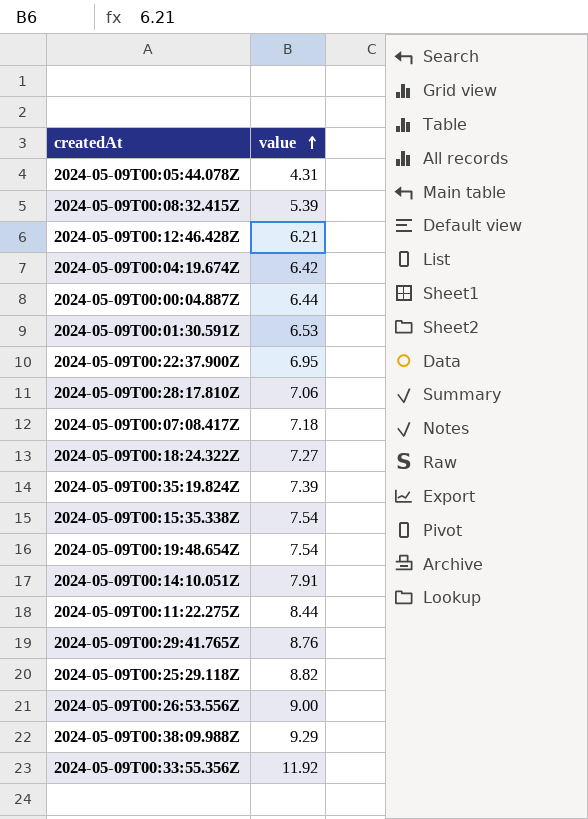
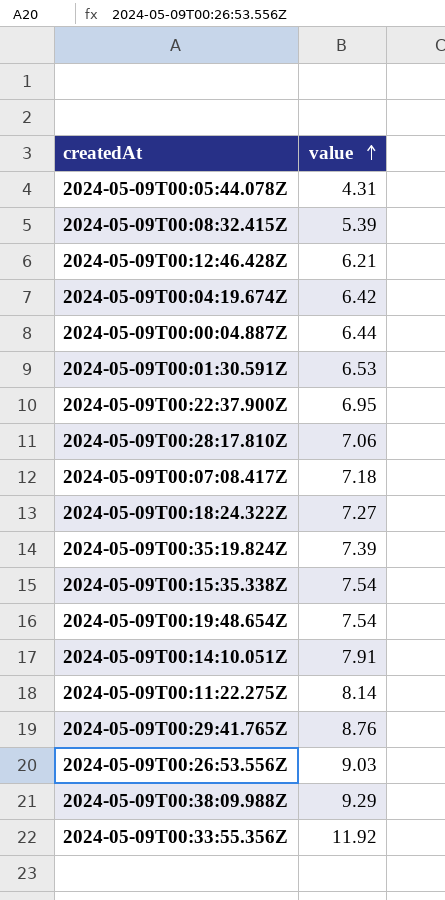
row 2024-05-09T00:25:29.118Z: 8.82 -> none
2024-05-09T00:11:22.275Z | value: 8.44 -> 8.14
2024-05-09T00:26:53.556Z | value: 9.00 -> 9.03

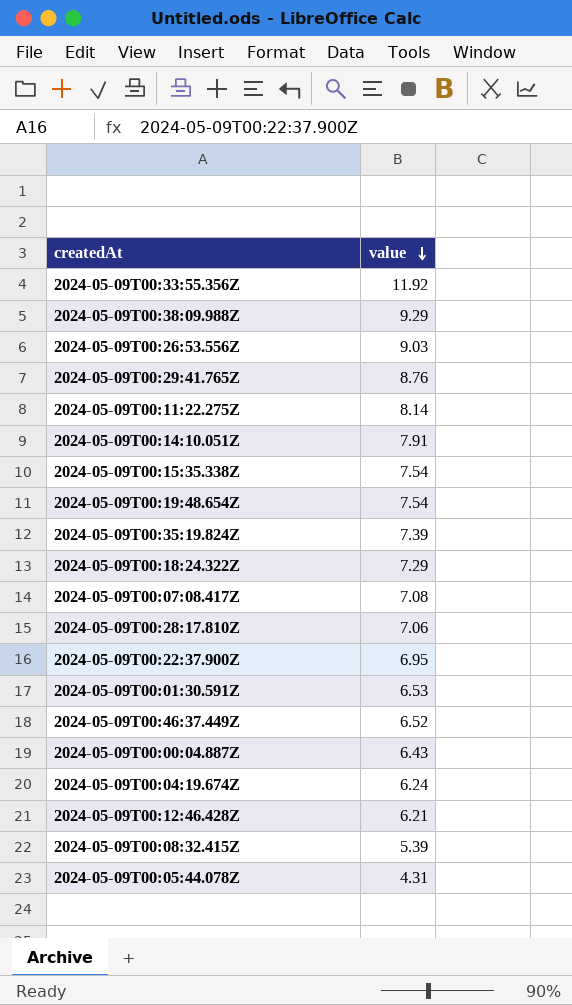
row order: value ascending -> value descending
2024-05-09T00:18:24.322Z | value: 7.27 -> 7.29
2024-05-09T00:07:08.417Z | value: 7.18 -> 7.08
row 2024-05-09T00:46:37.449Z: none -> 6.52
2024-05-09T00:00:04.887Z | value: 6.44 -> 6.43
2024-05-09T00:04:19.674Z | value: 6.42 -> 6.24

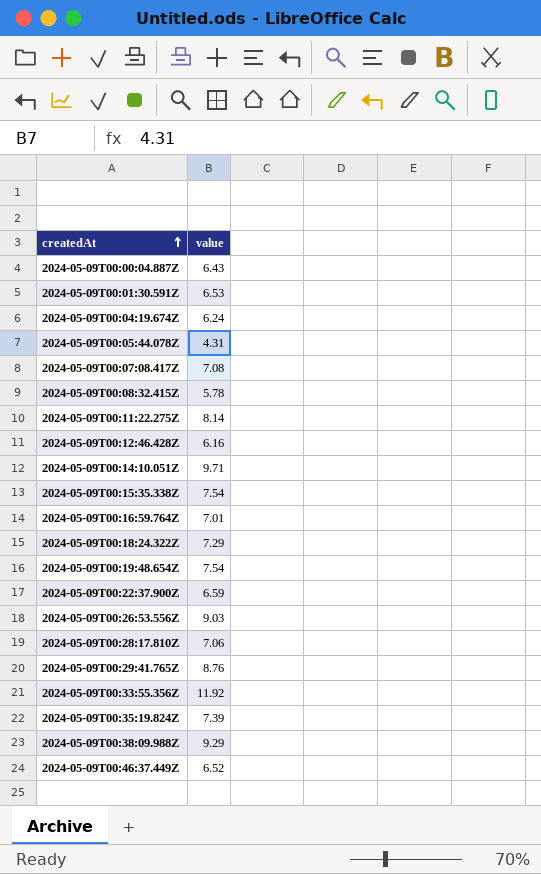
row order: value descending -> createdAt ascending
2024-05-09T00:08:32.415Z | value: 5.39 -> 5.78
2024-05-09T00:12:46.428Z | value: 6.21 -> 6.16
2024-05-09T00:14:10.051Z | value: 7.91 -> 9.71
row 2024-05-09T00:16:59.764Z: none -> 7.01
2024-05-09T00:22:37.900Z | value: 6.95 -> 6.59

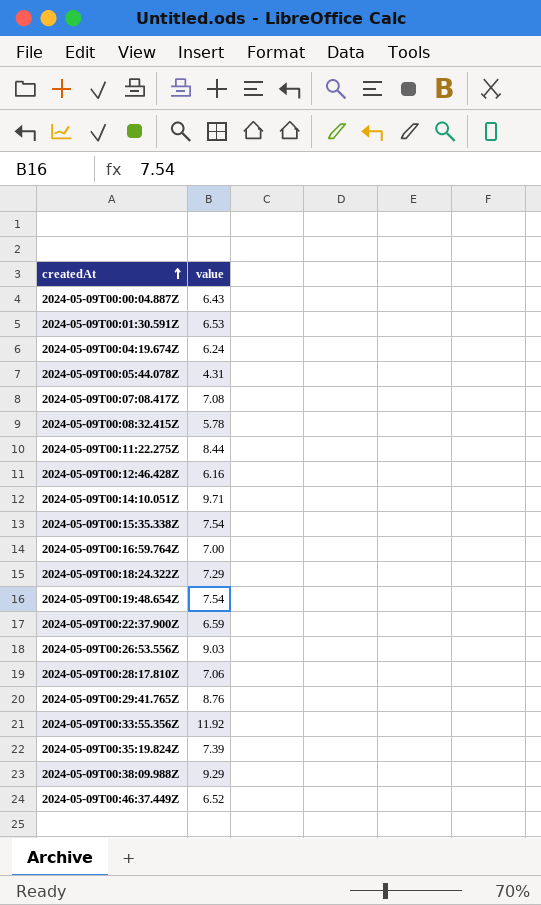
2024-05-09T00:11:22.275Z | value: 8.14 -> 8.44
2024-05-09T00:16:59.764Z | value: 7.01 -> 7.00

